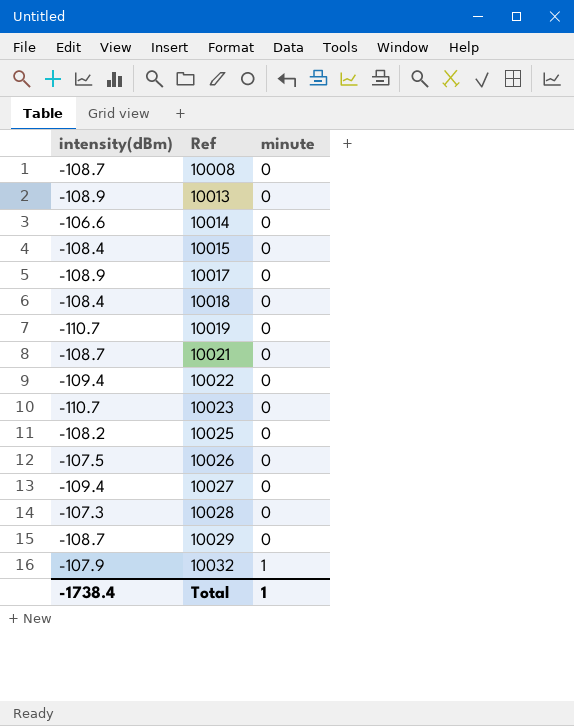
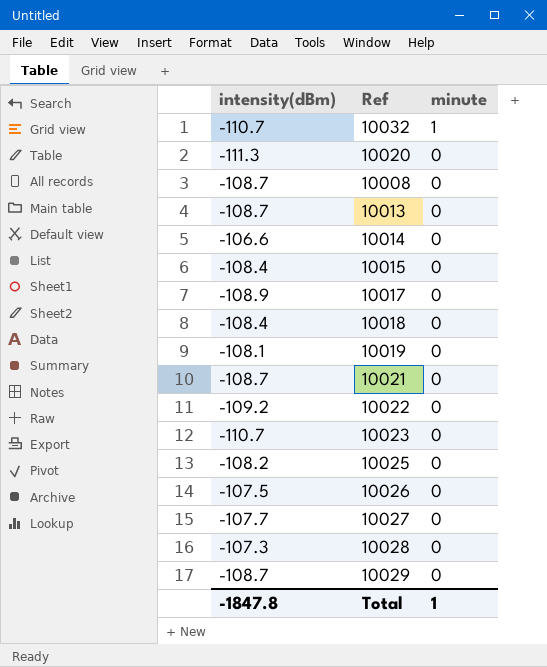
row order: Ref ascending -> minute descending
10032 | intensity(dBm): -107.9 -> -110.7
row 10020: none -> -111.3 | 0
10013 | intensity(dBm): -108.9 -> -108.7
10019 | intensity(dBm): -110.7 -> -108.1
10022 | intensity(dBm): -109.4 -> -109.2
10027 | intensity(dBm): -109.4 -> -107.7
Total | intensity(dBm): -1738.4 -> -1847.8

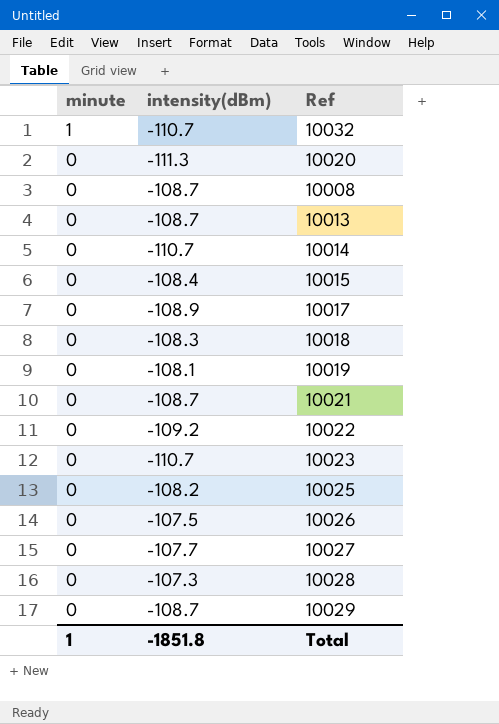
column minute | position: 3 -> 1
10014 | intensity(dBm): -106.6 -> -110.7
10018 | intensity(dBm): -108.4 -> -108.3
Total | intensity(dBm): -1847.8 -> -1851.8

